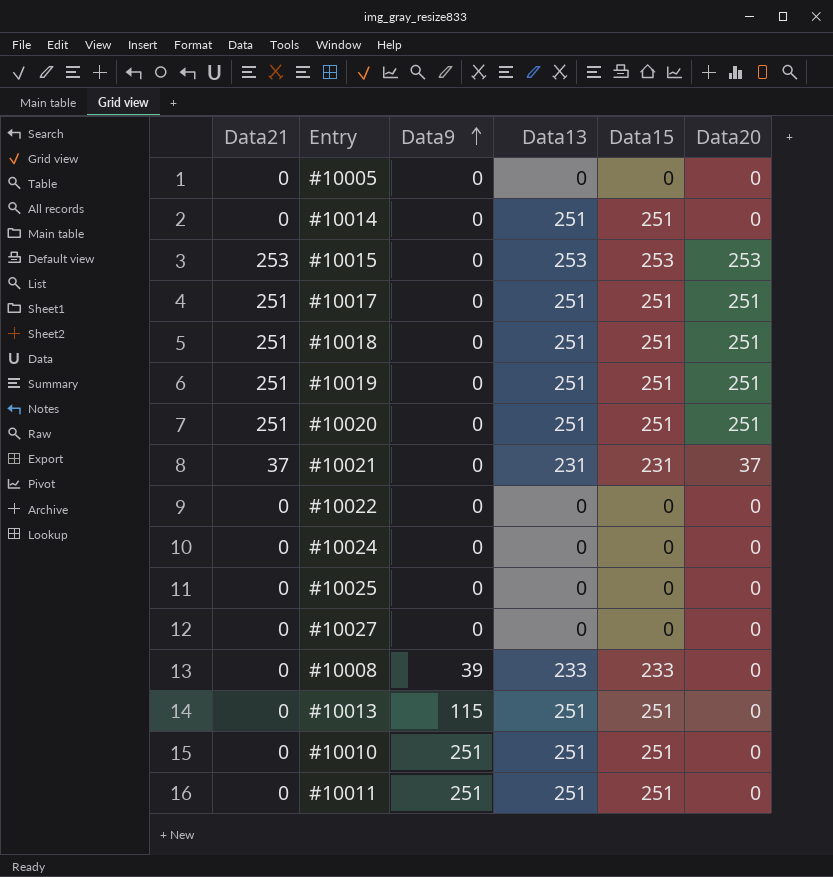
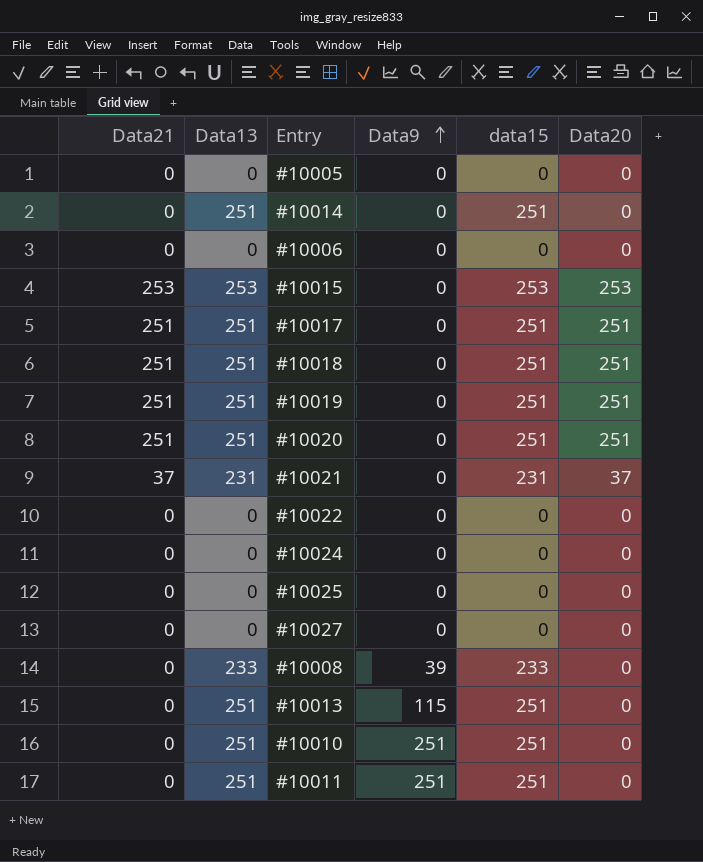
column Data13 | position: 4 -> 2
column name: Data15 -> data15
row #10006: none -> 0 | 0 | 0 | 0 | 0

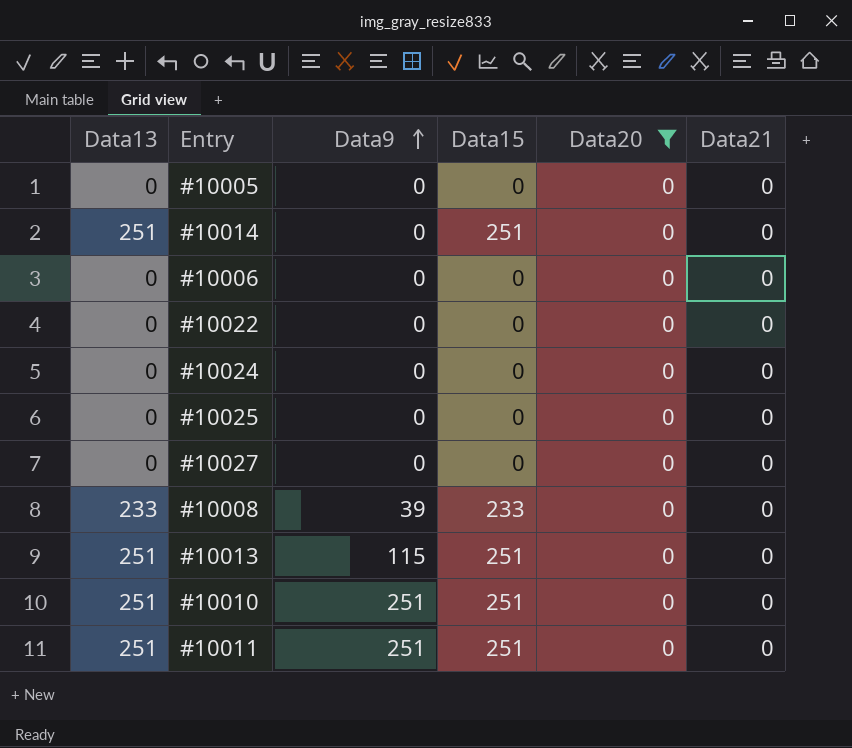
filter: none -> Data20 = 0
column name: data15 -> Data15
column Data21 | position: 1 -> 6

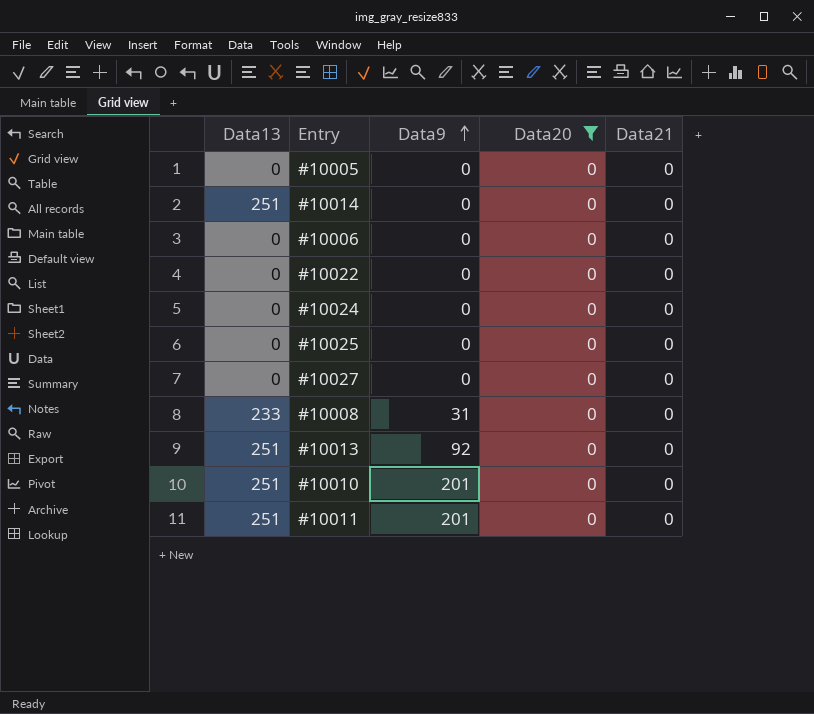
column Data15 | position: 4 -> none
#10008 | Data9: 39 -> 31
#10013 | Data9: 115 -> 92
#10010 | Data9: 251 -> 201
#10011 | Data9: 251 -> 201

